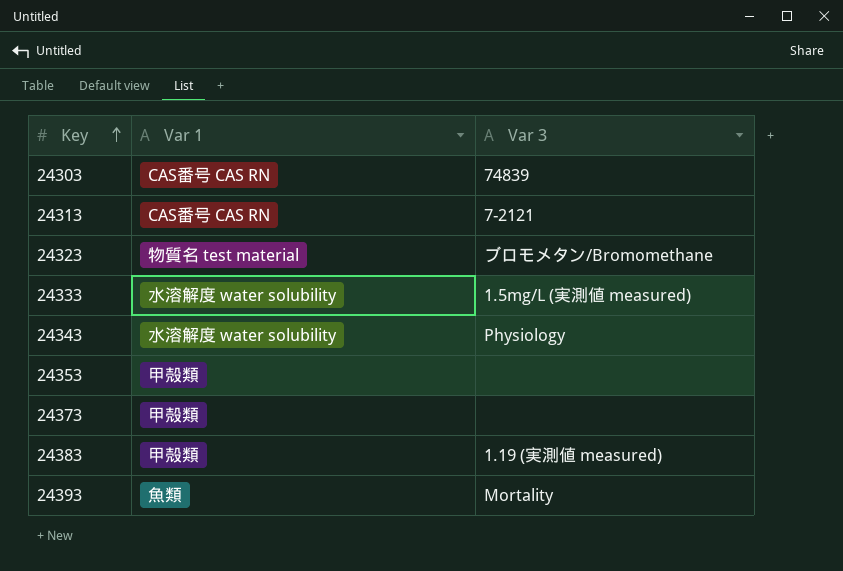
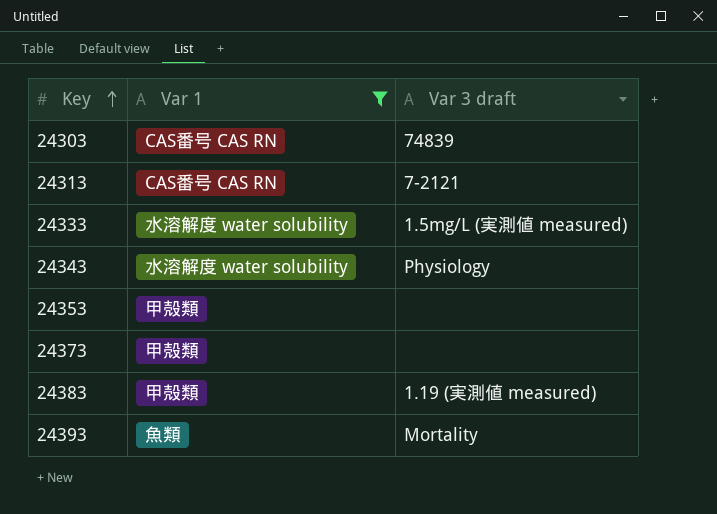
filter: none -> Var 1 != 物質名 test material
column name: Var 3 -> Var 3 draft

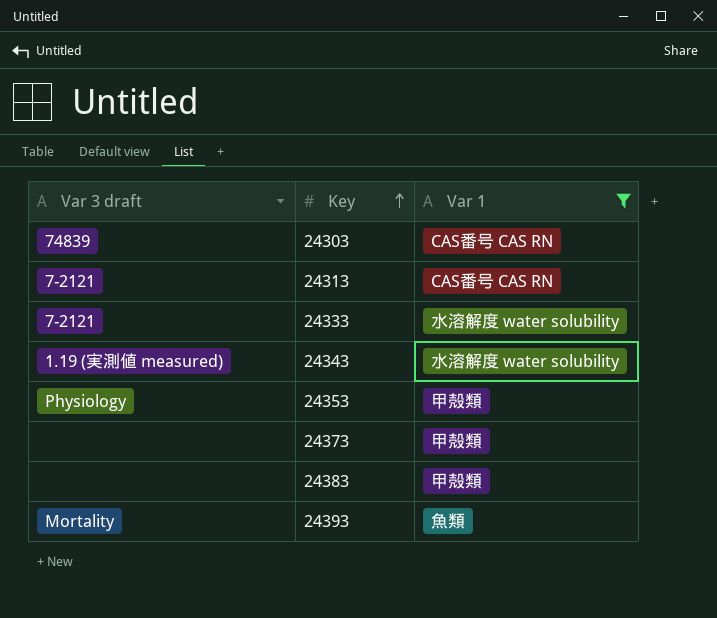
column Var 3 draft | position: 3 -> 1
24333 | Var 3 draft: 1.5mg/L (実測値 measured) -> 7-2121
24343 | Var 3 draft: Physiology -> 1.19 (実測値 measured)
24353 | Var 3 draft: none -> Physiology
24383 | Var 3 draft: 1.19 (実測値 measured) -> none

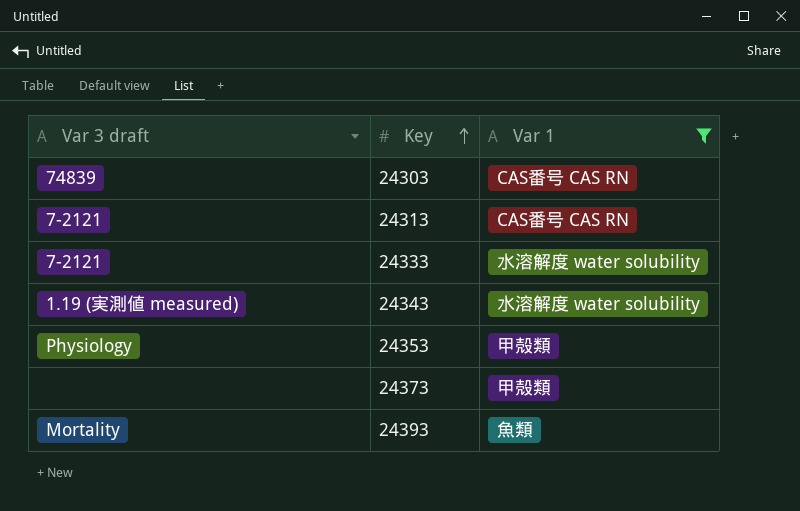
row 24383: none | 甲殻類 -> none

